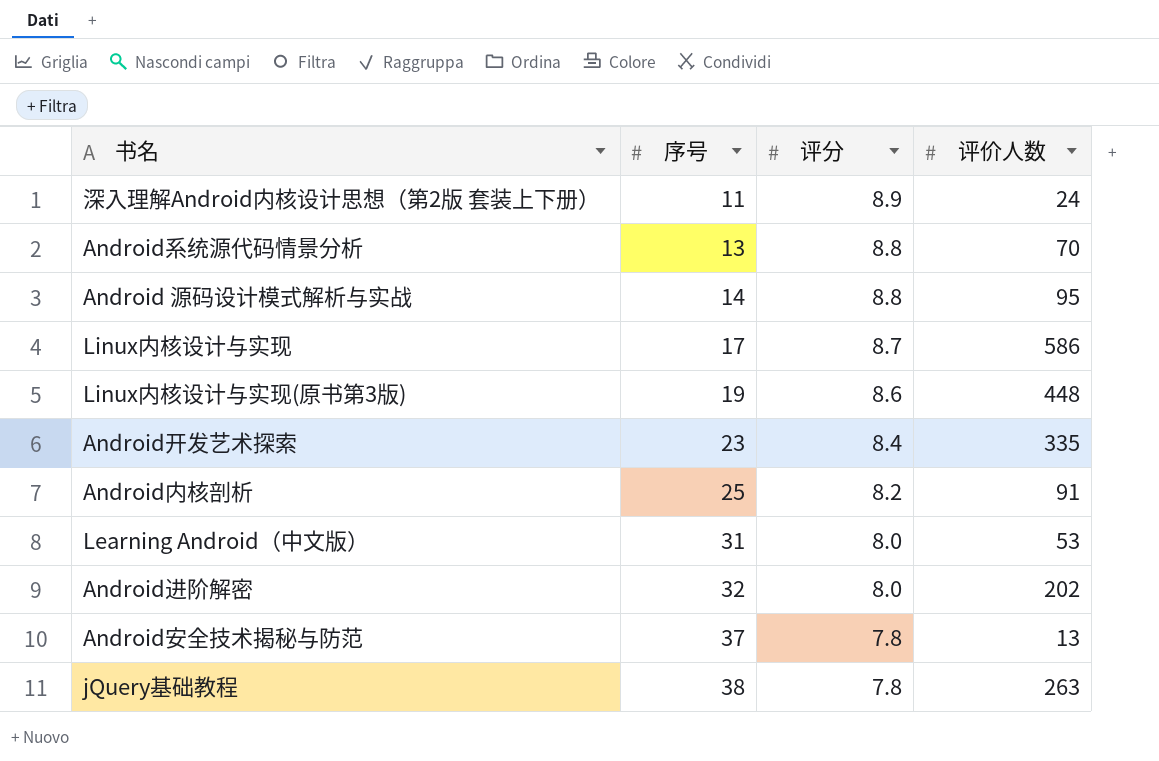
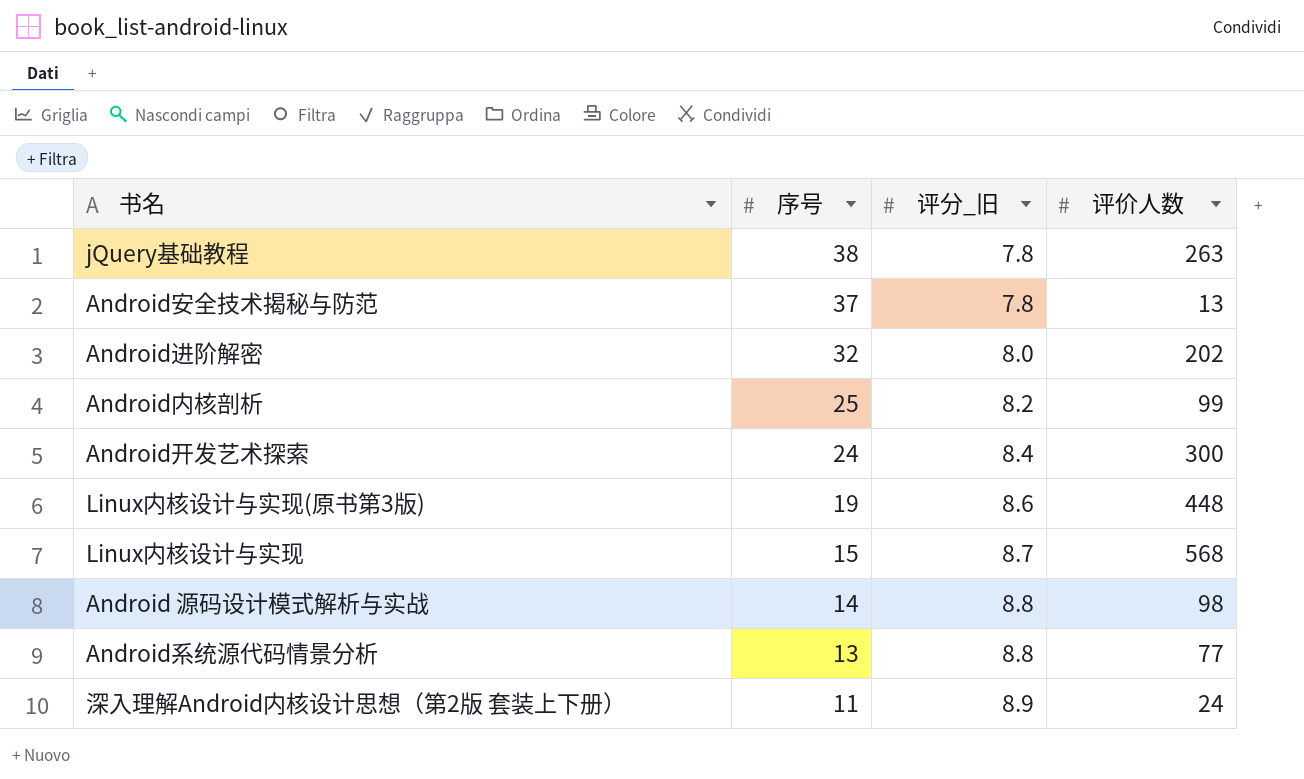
row order: 序号 ascending -> 序号 descending
column name: 评分 -> 评分_旧
row Learning Android（中文版）: 31 | 8.0 | 53 -> none
Android内核剖析 | 评价人数: 91 -> 99
Android开发艺术探索 | 序号: 23 -> 24
Android开发艺术探索 | 评价人数: 335 -> 300
Linux内核设计与实现 | 序号: 17 -> 15
Linux内核设计与实现 | 评价人数: 586 -> 568
Android 源码设计模式解析与实战 | 评价人数: 95 -> 98
Android系统源代码情景分析 | 评价人数: 70 -> 77

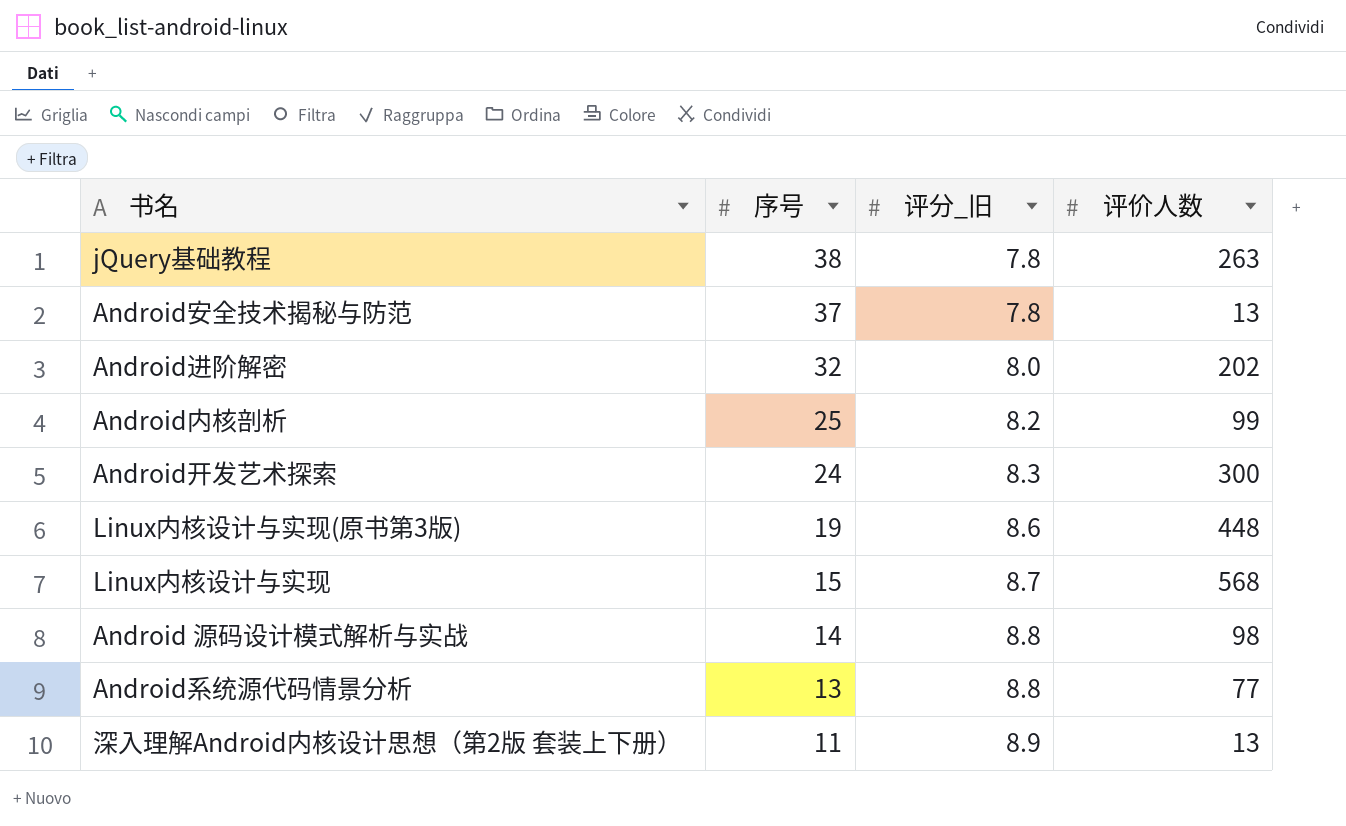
Android开发艺术探索 | 评分_旧: 8.4 -> 8.3
深入理解Android内核设计思想（第2版 套装上下册） | 评价人数: 24 -> 13

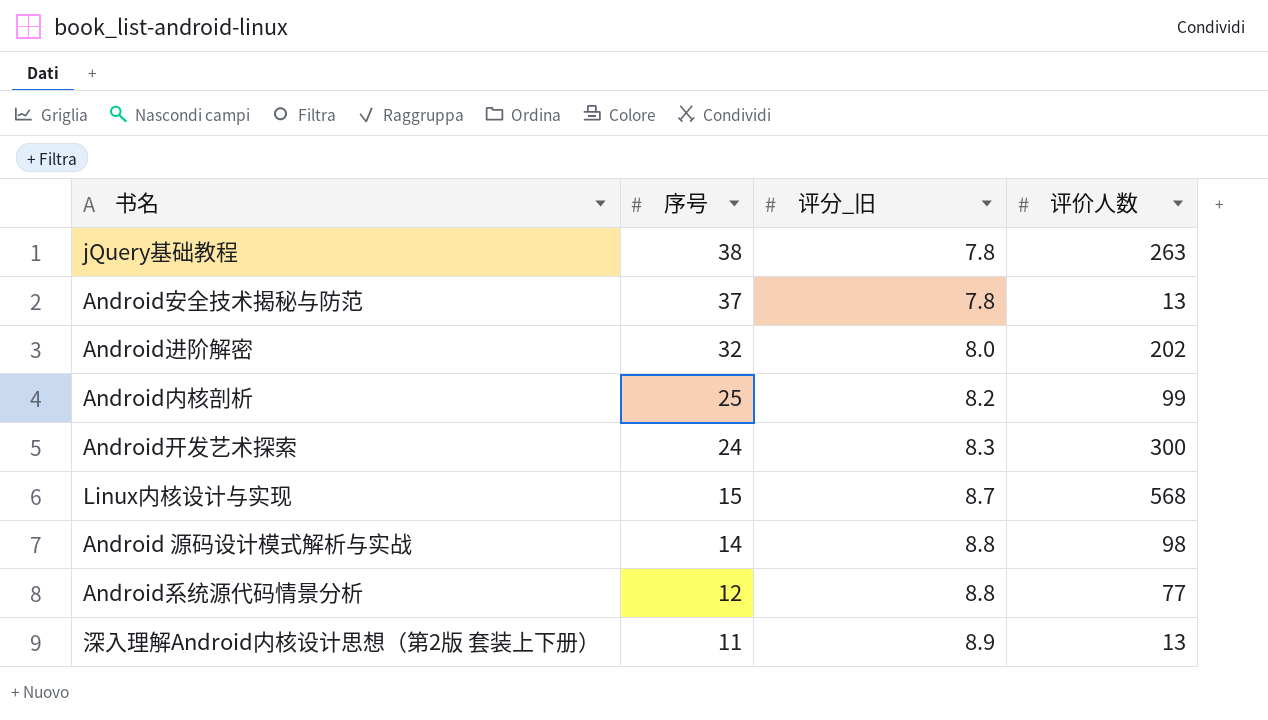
row Linux内核设计与实现(原书第3版): 19 | 8.6 | 448 -> none
Android系统源代码情景分析 | 序号: 13 -> 12

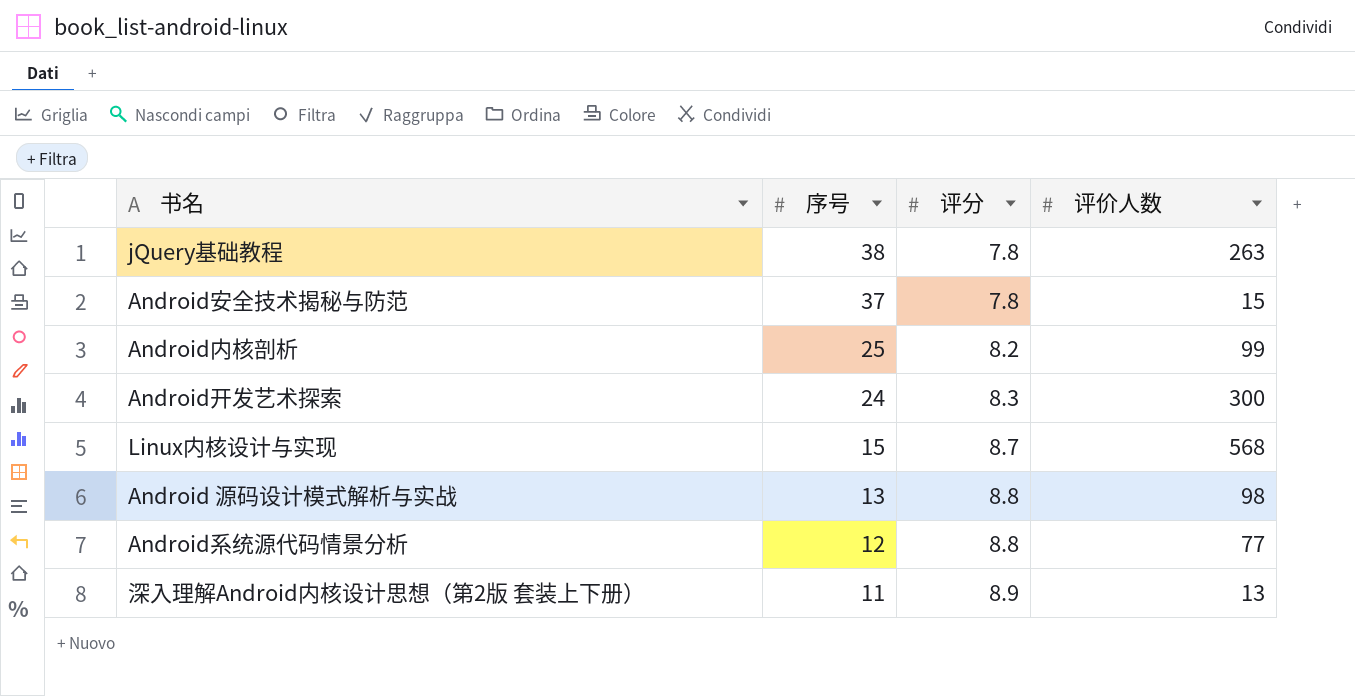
column name: 评分_旧 -> 评分
row Android进阶解密: 32 | 8.0 | 202 -> none
Android安全技术揭秘与防范 | 评价人数: 13 -> 15
Android 源码设计模式解析与实战 | 序号: 14 -> 13

